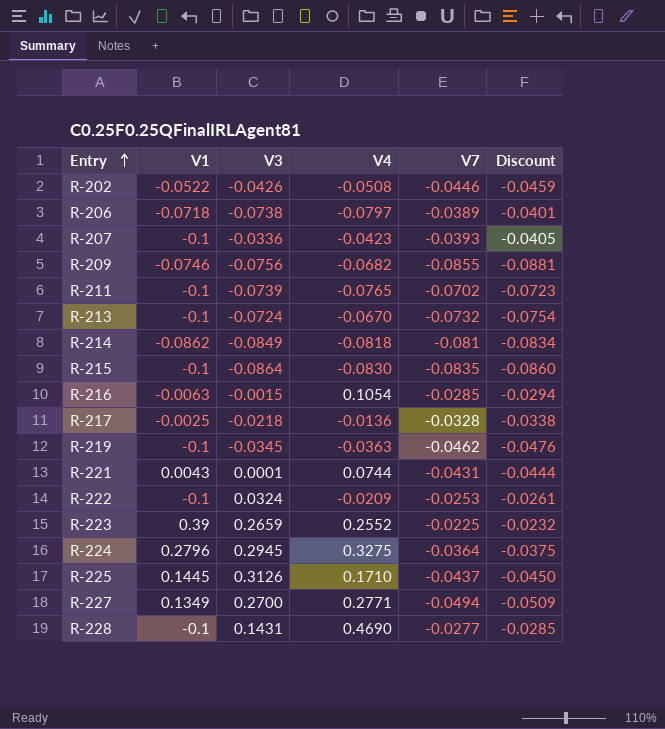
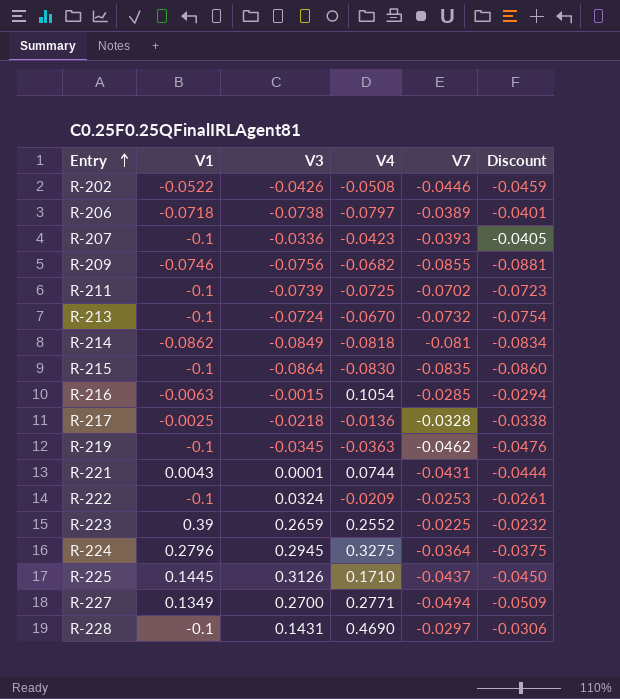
R-211 | V4: -0.0765 -> -0.0725
R-228 | V7: -0.0277 -> -0.0297
R-228 | Discount: -0.0285 -> -0.0306

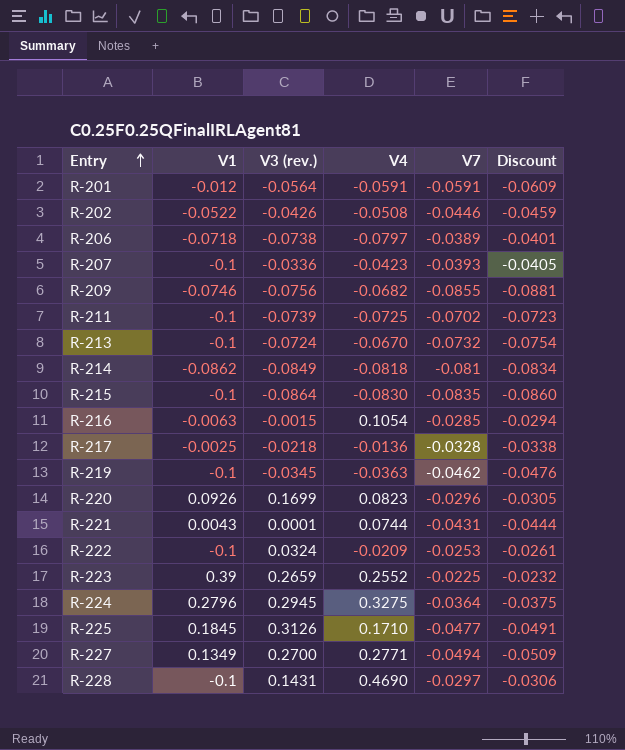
column name: V3 -> V3 (rev.)
row R-201: none -> -0.012 | -0.0564 | -0.0591 | -0.0591 | -0.0609
row R-220: none -> 0.0926 | 0.1699 | 0.0823 | -0.0296 | -0.0305
R-225 | V1: 0.1445 -> 0.1845
R-225 | V7: -0.0437 -> -0.0477
R-225 | Discount: -0.0450 -> -0.0491

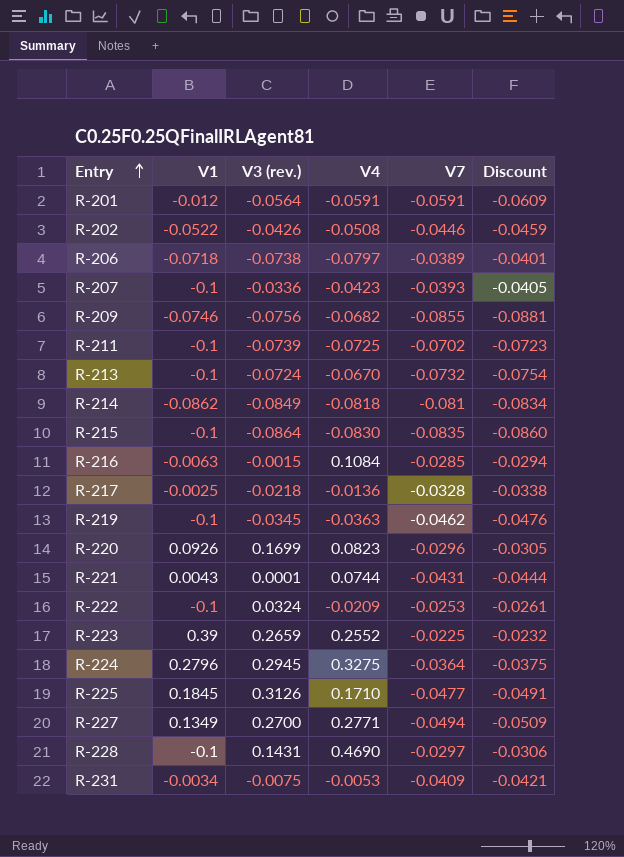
R-216 | V4: 0.1054 -> 0.1084
row R-231: none -> -0.0034 | -0.0075 | -0.0053 | -0.0409 | -0.0421

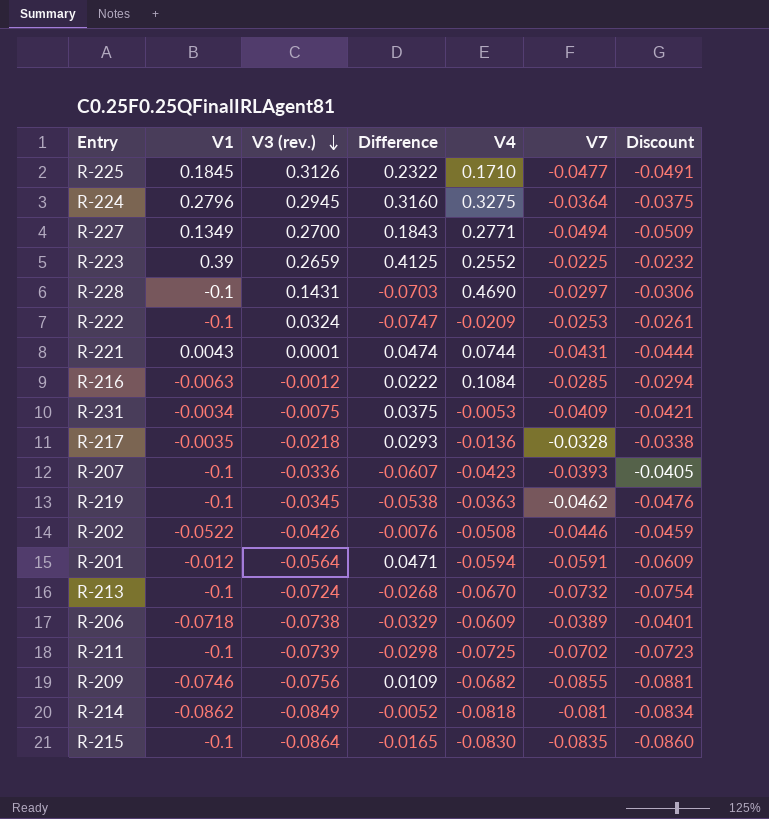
row order: Entry ascending -> V3 (rev.) descending
column Difference | formula: none -> [V1] - [V7]
row R-220: 0.0926 | 0.1699 | 0.0823 | -0.0296 | -0.0305 -> none
R-216 | V3 (rev.): -0.0015 -> -0.0012
R-217 | V1: -0.0025 -> -0.0035
R-201 | V4: -0.0591 -> -0.0594
R-206 | V4: -0.0797 -> -0.0609

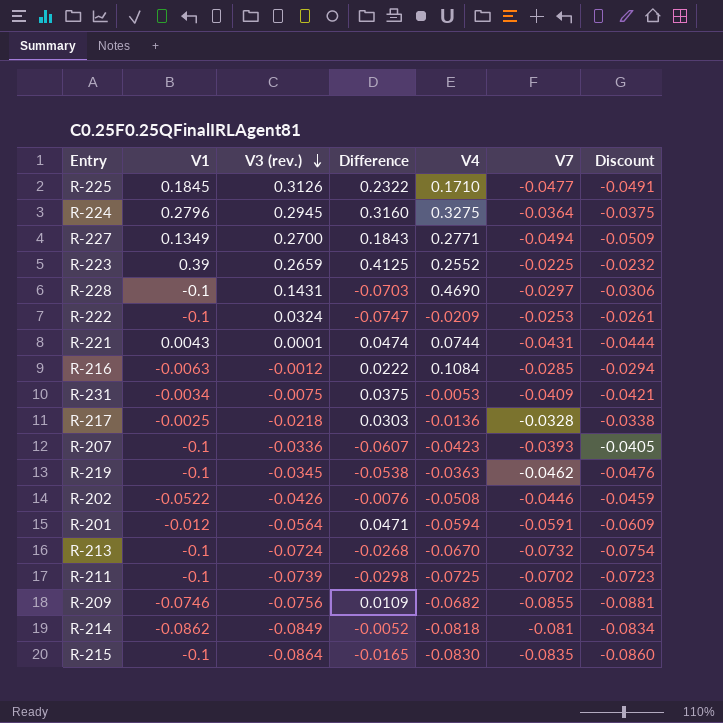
row R-206: -0.0718 | -0.0738 | -0.0329 | -0.0609 | -0.0389 | -0.0401 -> none
R-217 | V1: -0.0035 -> -0.0025
R-217 | Difference: 0.0293 -> 0.0303

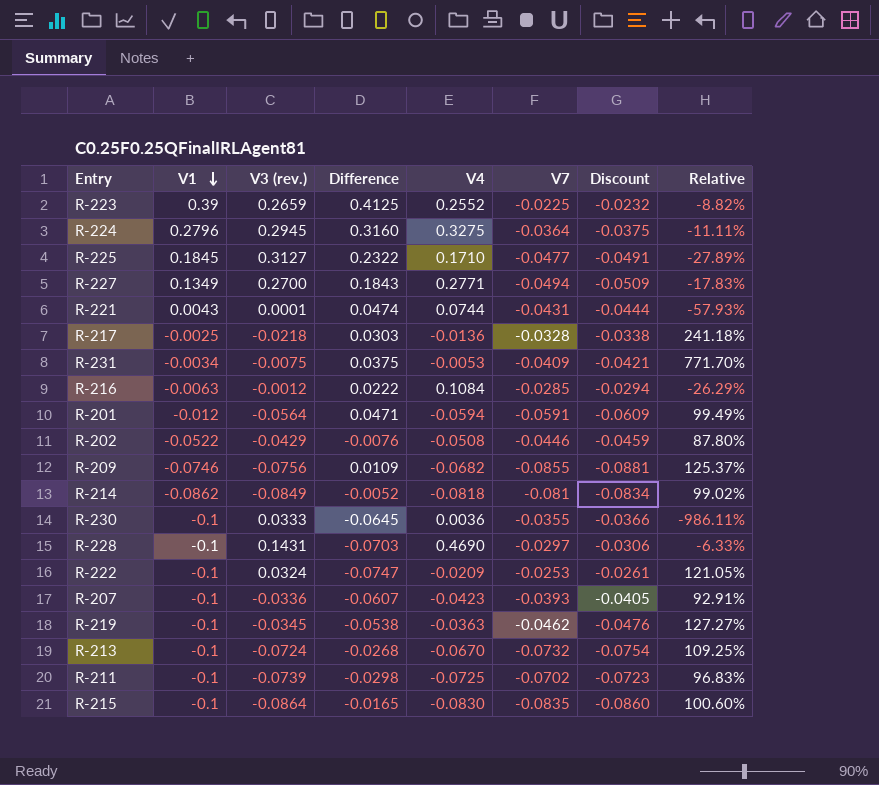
row order: V3 (rev.) descending -> V1 descending
column Relative | formula: none -> [V7] / [V4]
R-225 | V3 (rev.): 0.3126 -> 0.3127
R-202 | V3 (rev.): -0.0426 -> -0.0429
row R-230: none -> -0.1 | 0.0333 | -0.0645 | 0.0036 | -0.0355 | -0.0366 | -986.11%

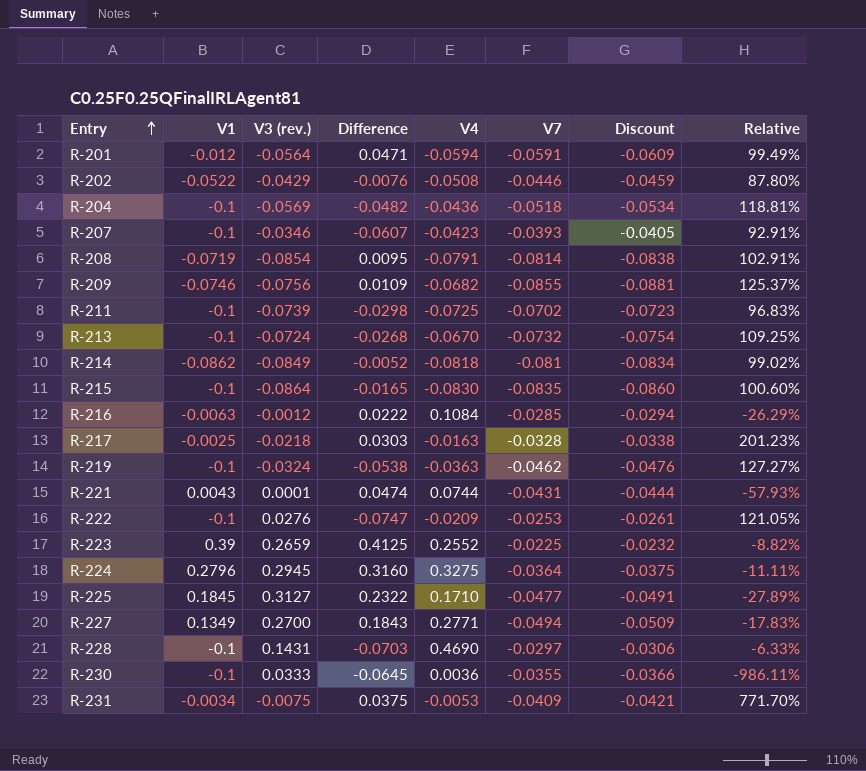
row order: V1 descending -> Entry ascending
row R-204: none -> -0.1 | -0.0569 | -0.0482 | -0.0436 | -0.0518 | -0.0534 | 118.81%
R-207 | V3 (rev.): -0.0336 -> -0.0346
row R-208: none -> -0.0719 | -0.0854 | 0.0095 | -0.0791 | -0.0814 | -0.0838 | 102.91%
R-217 | V4: -0.0136 -> -0.0163
R-217 | Relative: 241.18% -> 201.23%
R-219 | V3 (rev.): -0.0345 -> -0.0324
R-222 | V3 (rev.): 0.0324 -> 0.0276

